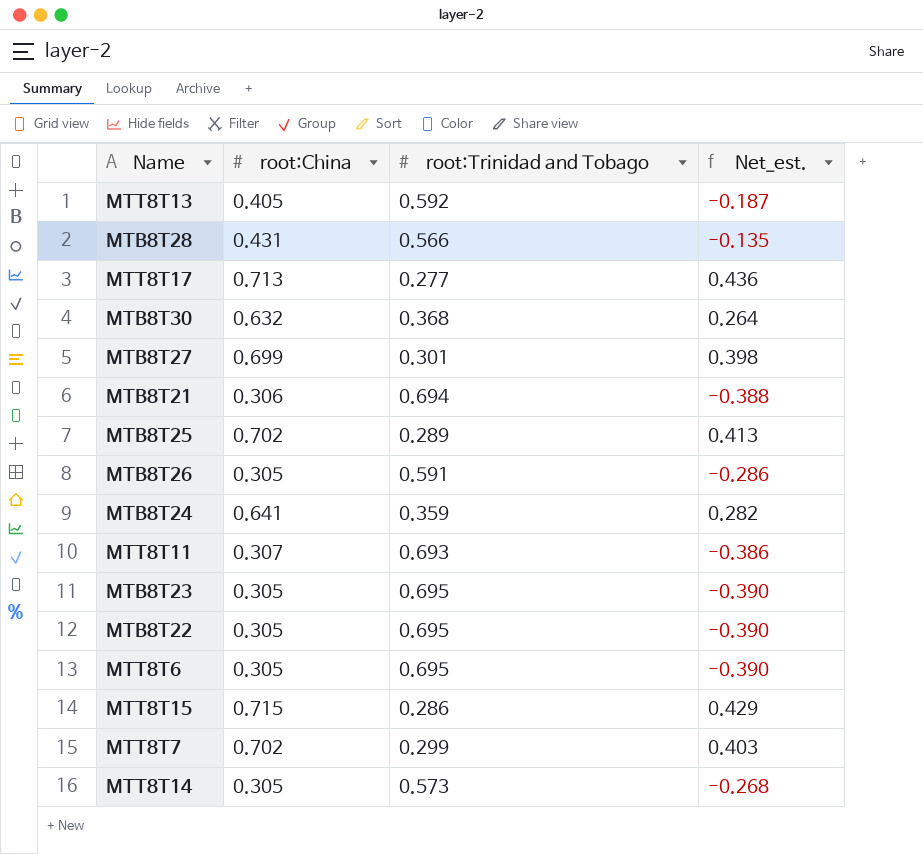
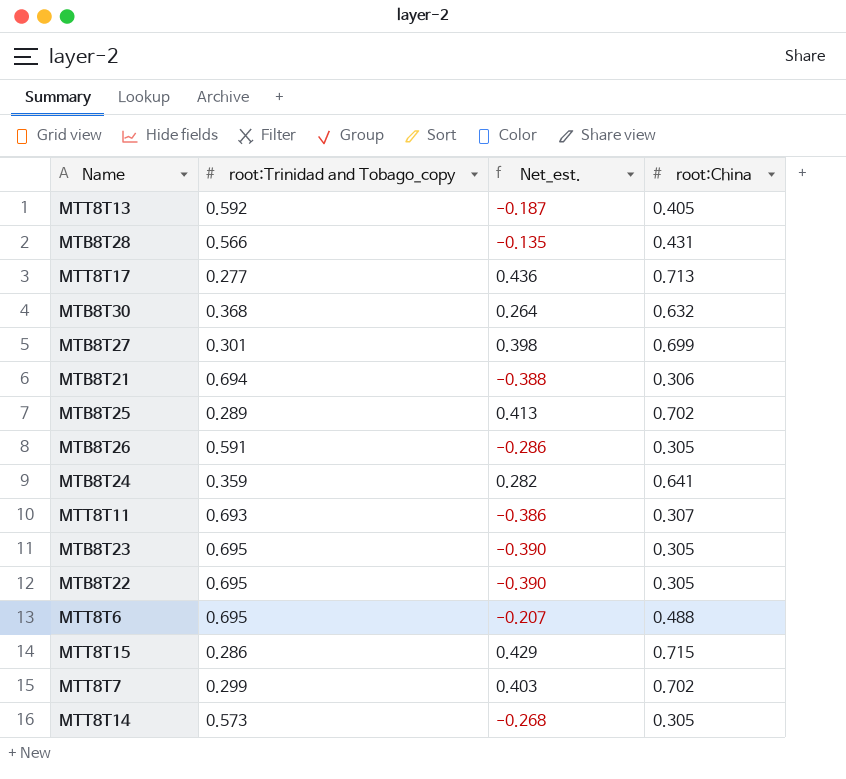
column name: root:Trinidad and Tobago -> root:Trinidad and Tobago_copy
column root:China | position: 2 -> 4
MTT8T6 | Net_est.: -0.390 -> -0.207
MTT8T6 | root:China: 0.305 -> 0.488

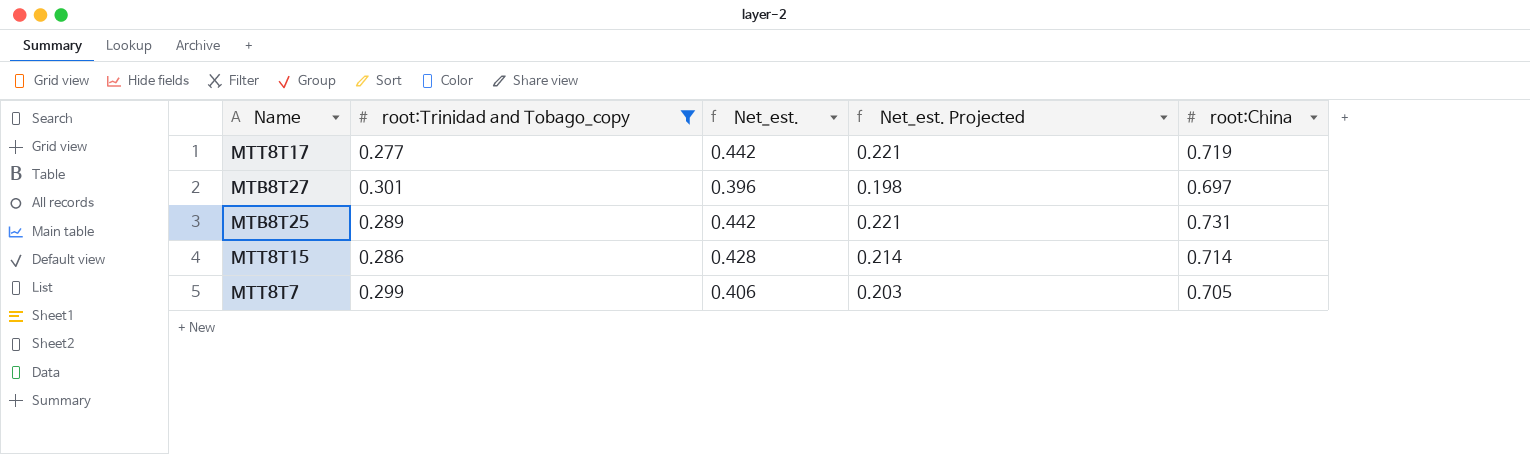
filter: none -> root:Trinidad and Tobago_copy <= 0.301
column Net_est. Projected | formula: none -> [Net_est.] * 0.5
MTT8T17 | Net_est.: 0.436 -> 0.442
MTT8T17 | root:China: 0.713 -> 0.719
MTB8T27 | Net_est.: 0.398 -> 0.396
MTB8T27 | root:China: 0.699 -> 0.697
MTB8T25 | Net_est.: 0.413 -> 0.442
MTB8T25 | root:China: 0.702 -> 0.731
MTT8T15 | Net_est.: 0.429 -> 0.428
MTT8T15 | root:China: 0.715 -> 0.714
MTT8T7 | Net_est.: 0.403 -> 0.406
MTT8T7 | root:China: 0.702 -> 0.705

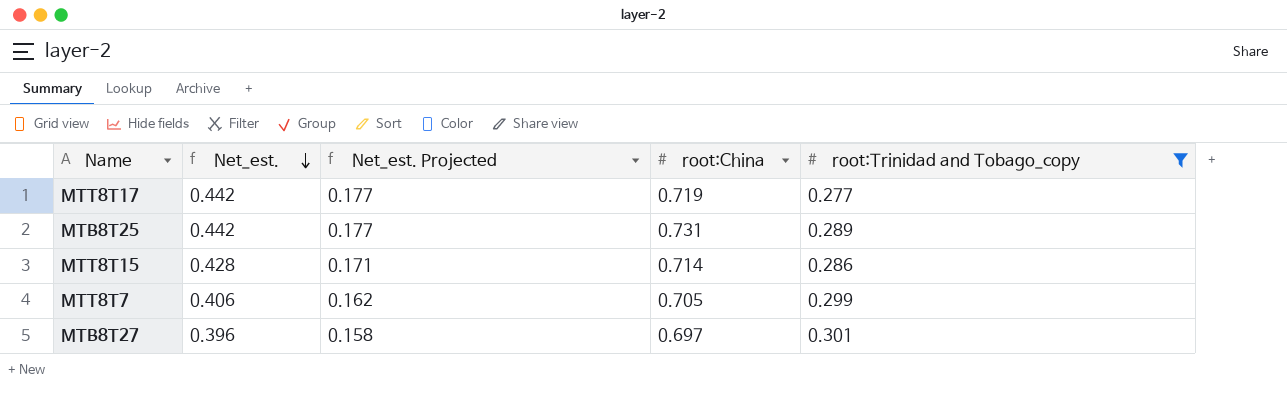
row order: none -> Net_est. descending
column Net_est. Projected | formula: [Net_est.] * 0.5 -> [Net_est.] * 0.4
column root:Trinidad and Tobago_copy | position: 2 -> 5

